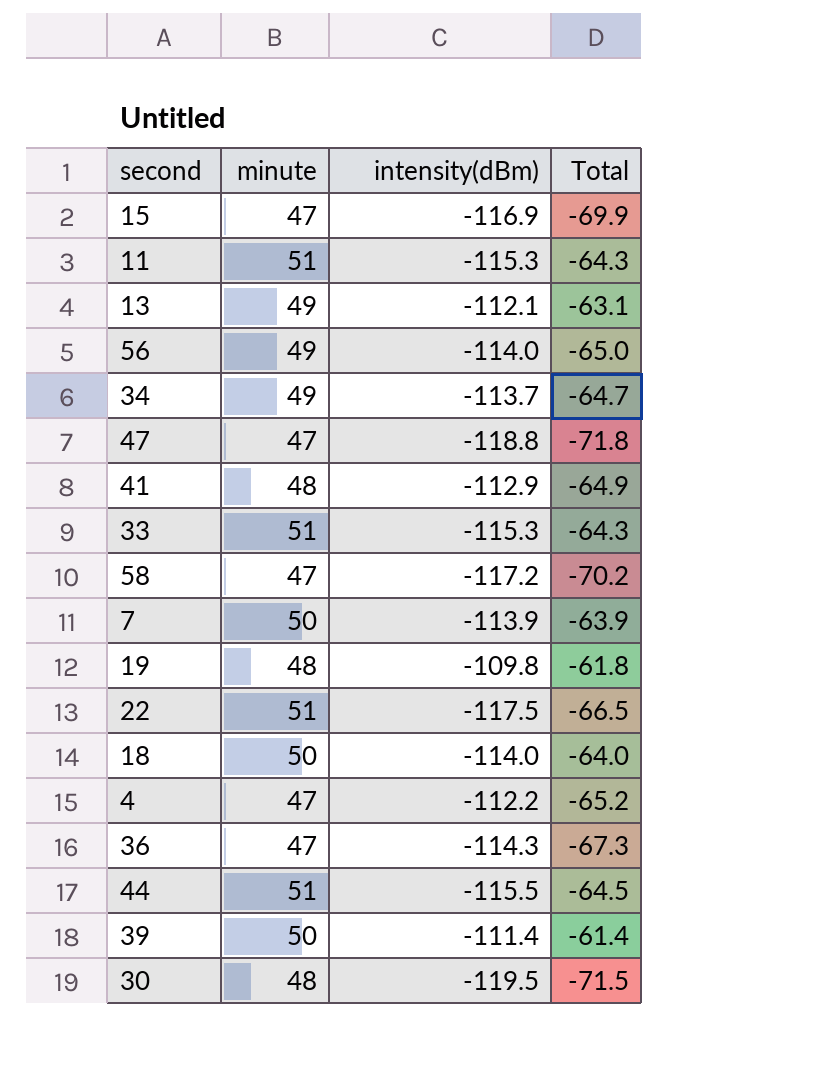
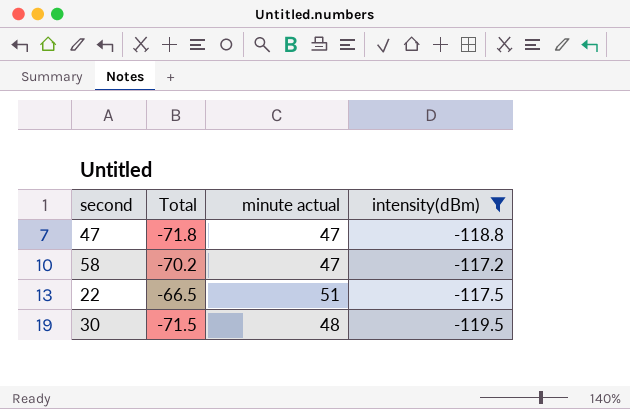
filter: none -> intensity(dBm) <= -117.2
column Total | position: 4 -> 2
column name: minute -> minute actual

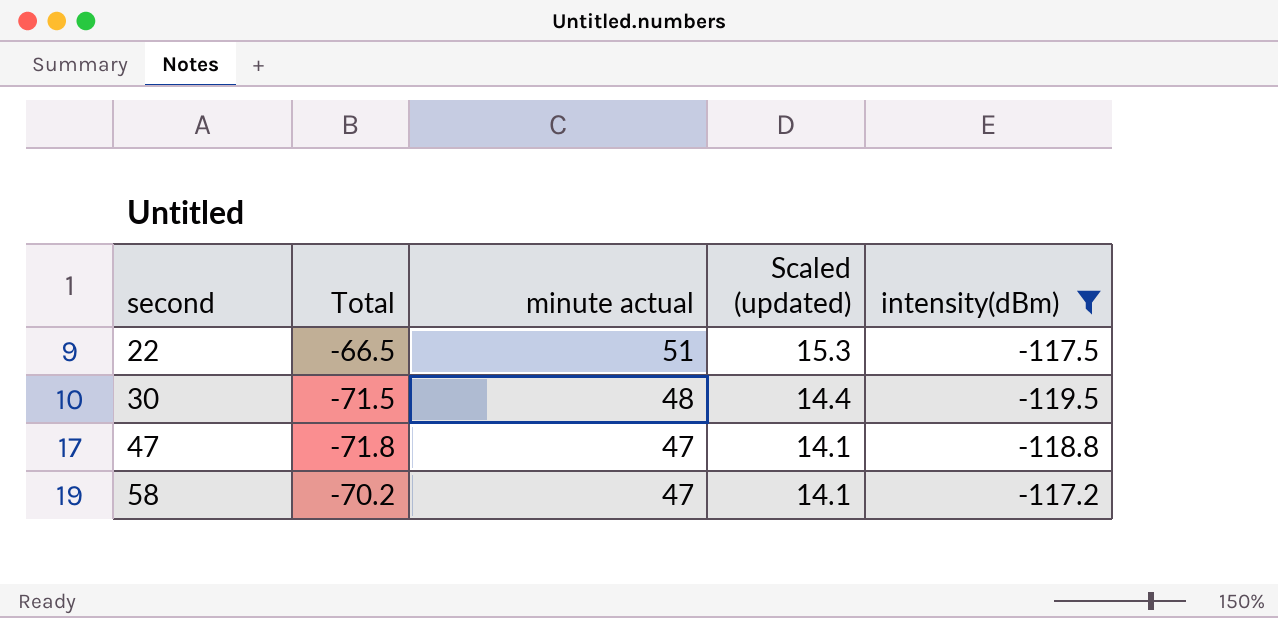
row order: none -> second ascending
column Scaled (updated) | formula: none -> [minute actual] * 0.3

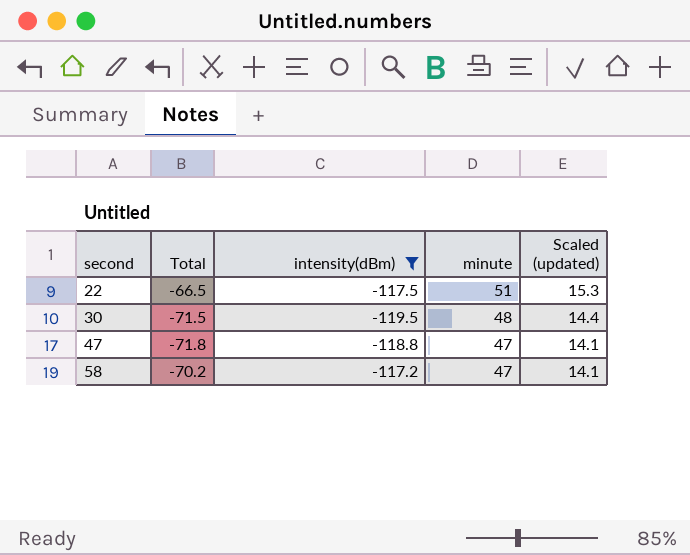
column intensity(dBm) | position: 5 -> 3
column name: minute actual -> minute

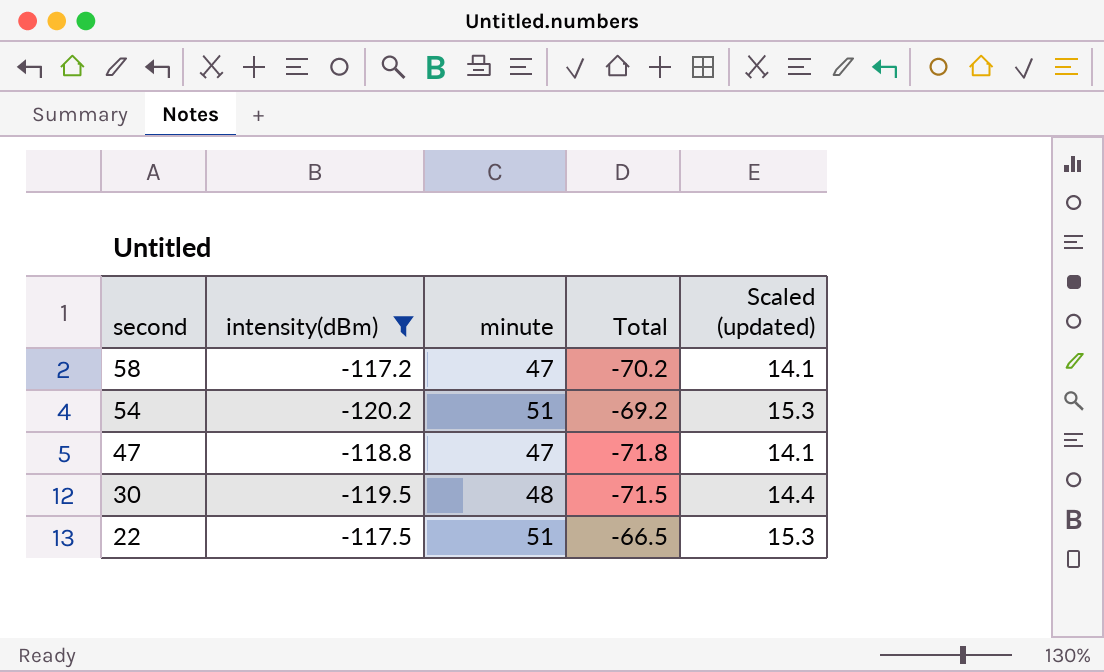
row order: second ascending -> second descending
column Total | position: 2 -> 4
row 54: none -> -120.2 | 51 | -69.2 | 15.3

